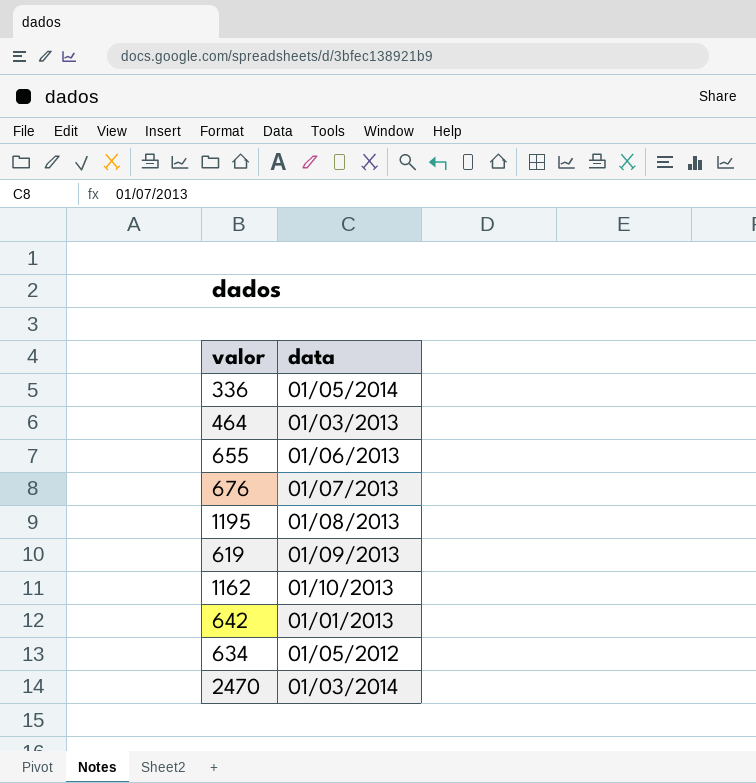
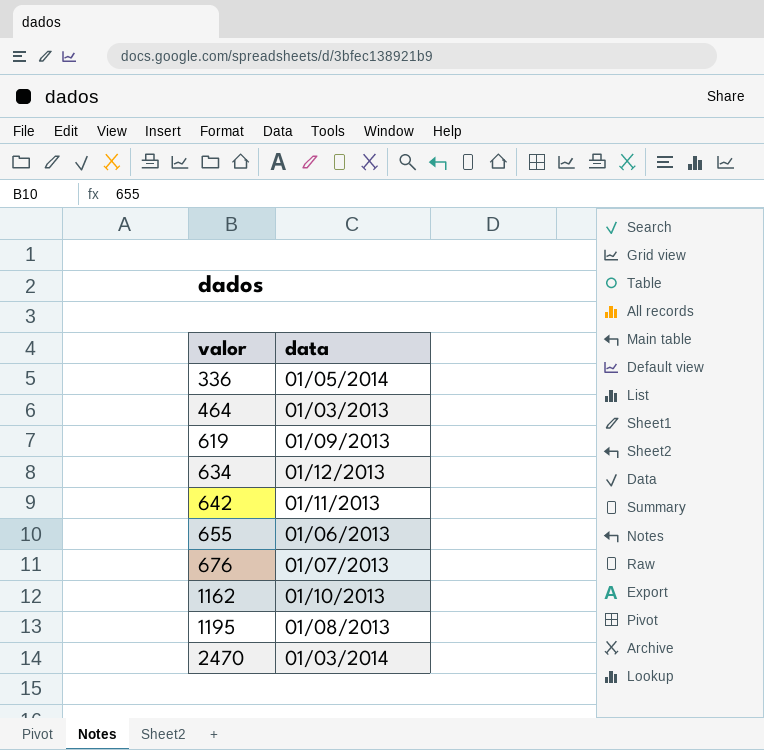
row order: none -> valor ascending
634 | data: 01/05/2012 -> 01/12/2013
642 | data: 01/01/2013 -> 01/11/2013

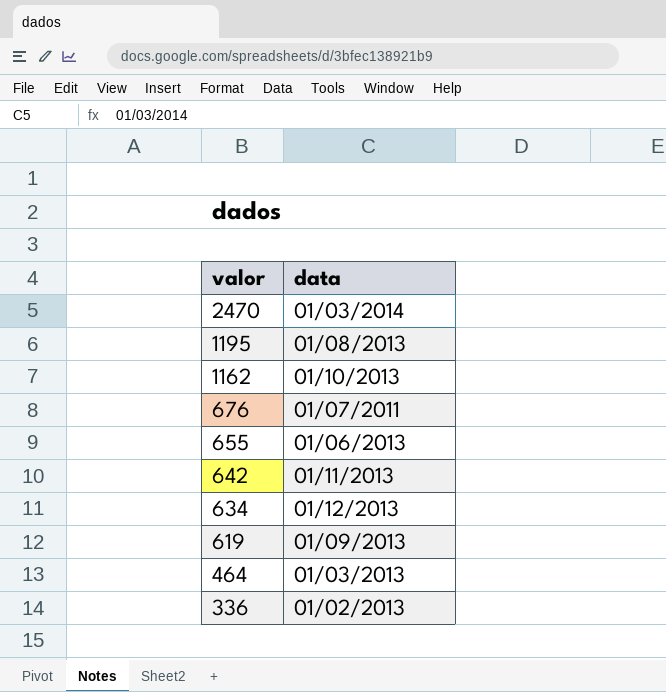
row order: valor ascending -> valor descending
676 | data: 01/07/2013 -> 01/07/2011
336 | data: 01/05/2014 -> 01/02/2013

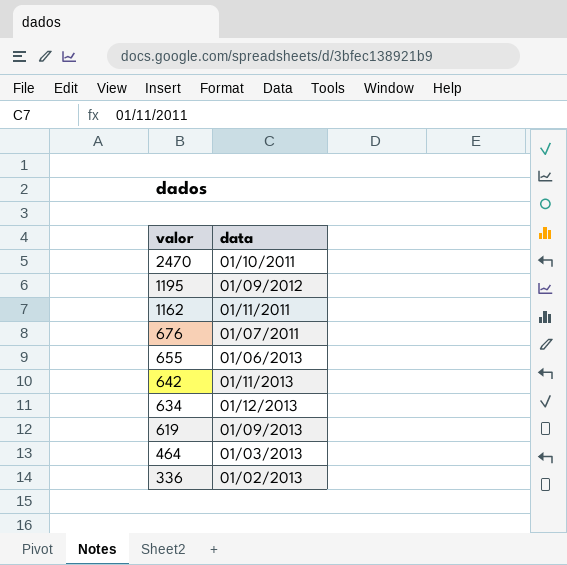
2470 | data: 01/03/2014 -> 01/10/2011
1195 | data: 01/08/2013 -> 01/09/2012
1162 | data: 01/10/2013 -> 01/11/2011

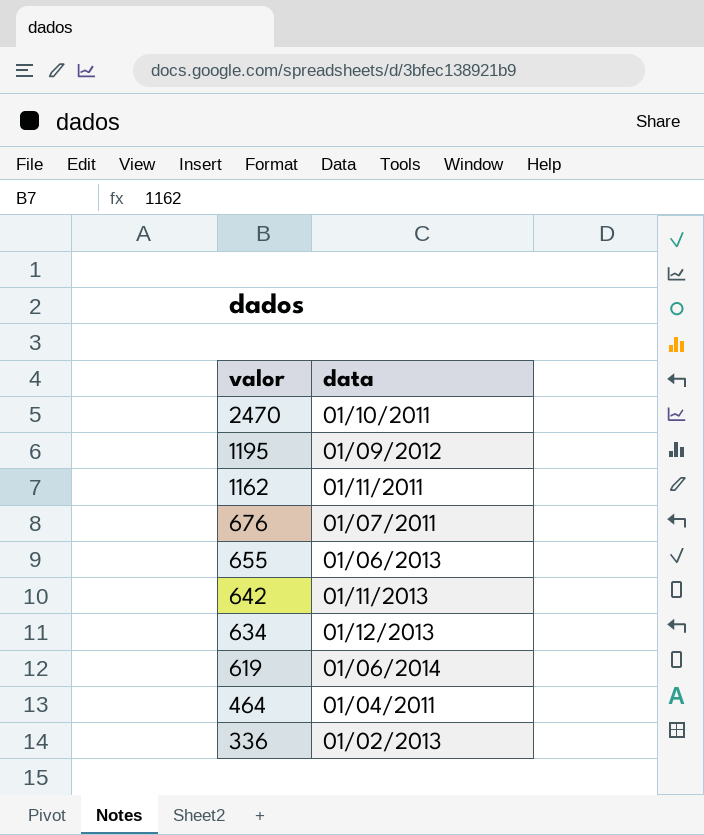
619 | data: 01/09/2013 -> 01/06/2014
464 | data: 01/03/2013 -> 01/04/2011

